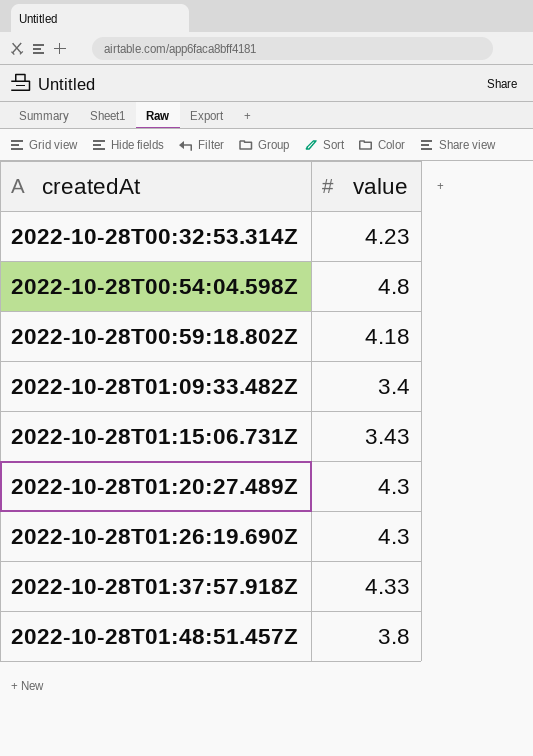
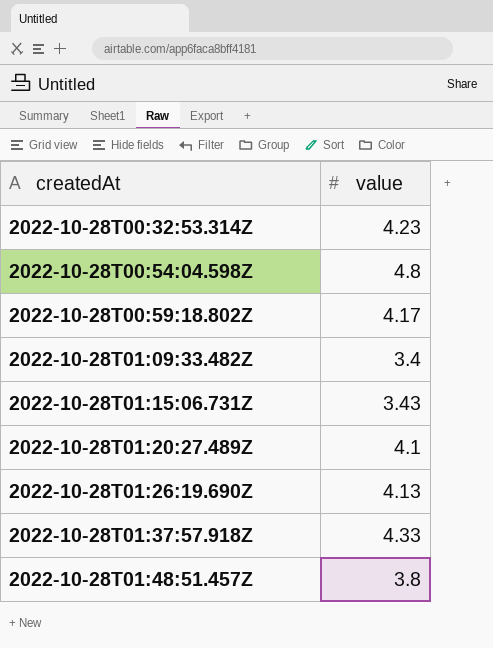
2022-10-28T00:59:18.802Z | value: 4.18 -> 4.17
2022-10-28T01:20:27.489Z | value: 4.3 -> 4.1
2022-10-28T01:26:19.690Z | value: 4.3 -> 4.13

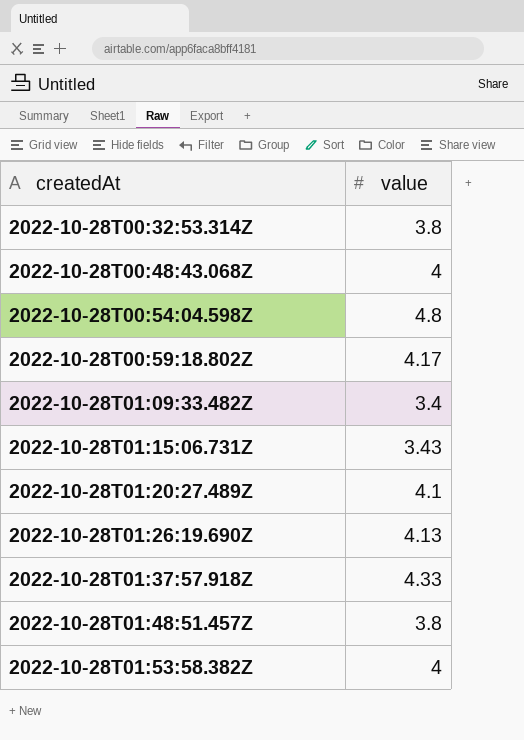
2022-10-28T00:32:53.314Z | value: 4.23 -> 3.8
row 2022-10-28T00:48:43.068Z: none -> 4
row 2022-10-28T01:53:58.382Z: none -> 4

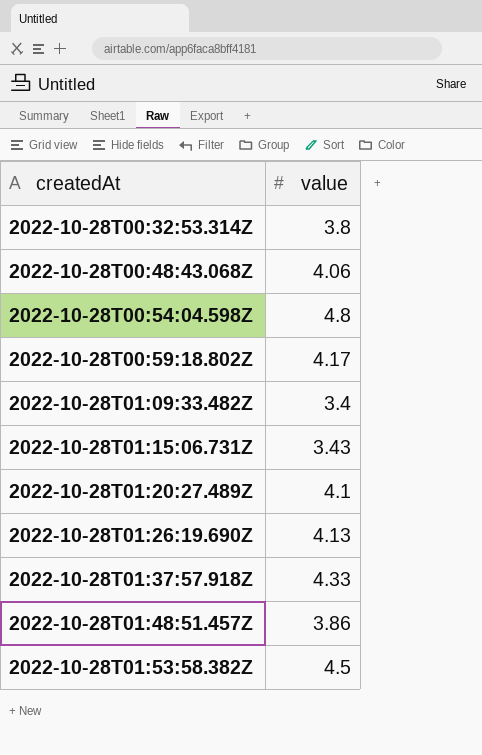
2022-10-28T00:48:43.068Z | value: 4 -> 4.06
2022-10-28T01:48:51.457Z | value: 3.8 -> 3.86
2022-10-28T01:53:58.382Z | value: 4 -> 4.5

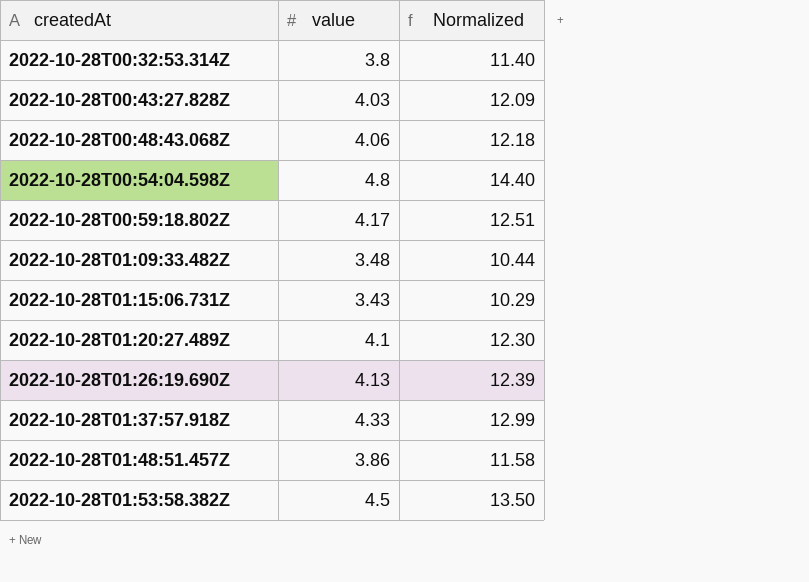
column Normalized | formula: none -> [value] * 3
row 2022-10-28T00:43:27.828Z: none -> 4.03 | 12.09
2022-10-28T01:09:33.482Z | value: 3.4 -> 3.48

